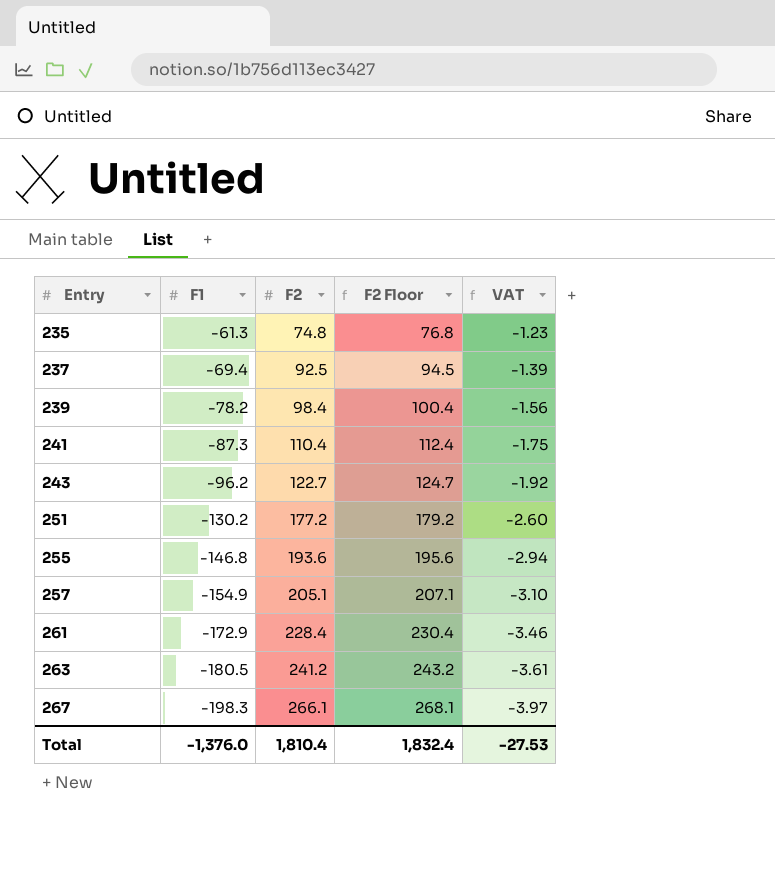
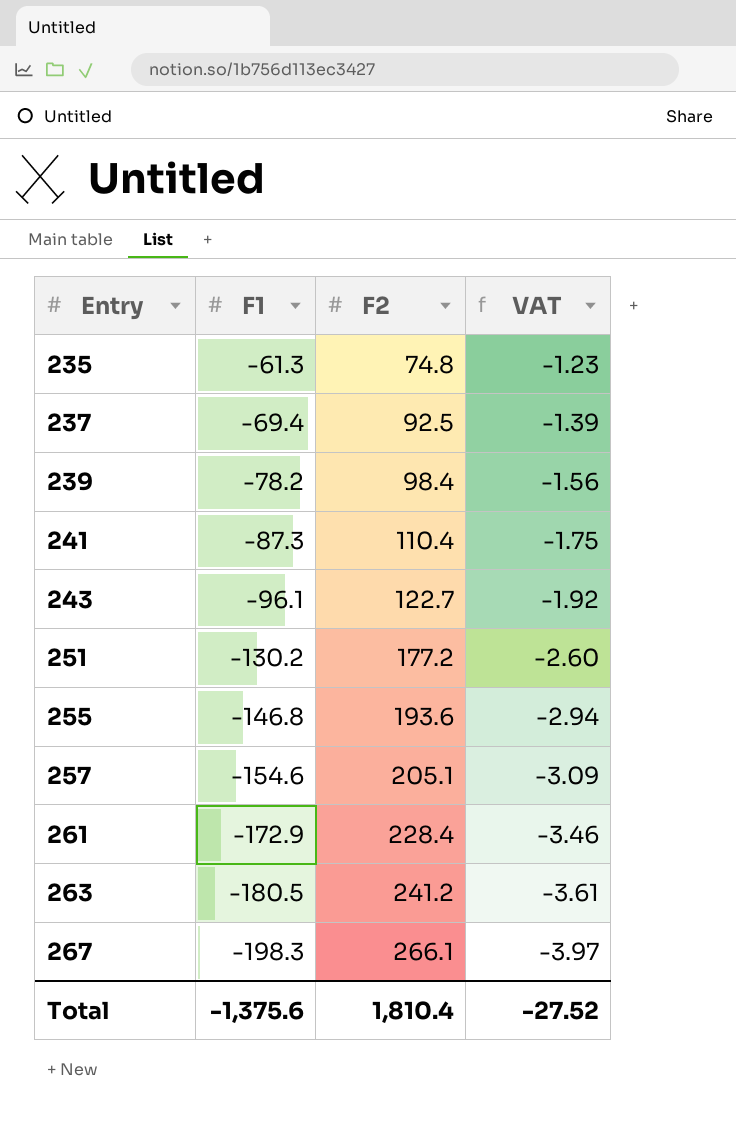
column F2 Floor | formula: [F2] + 2 -> none
243 | F1: -96.2 -> -96.1
257 | F1: -154.9 -> -154.6
257 | VAT: -3.10 -> -3.09
Total | F1: -1,376.0 -> -1,375.6
Total | VAT: -27.53 -> -27.52

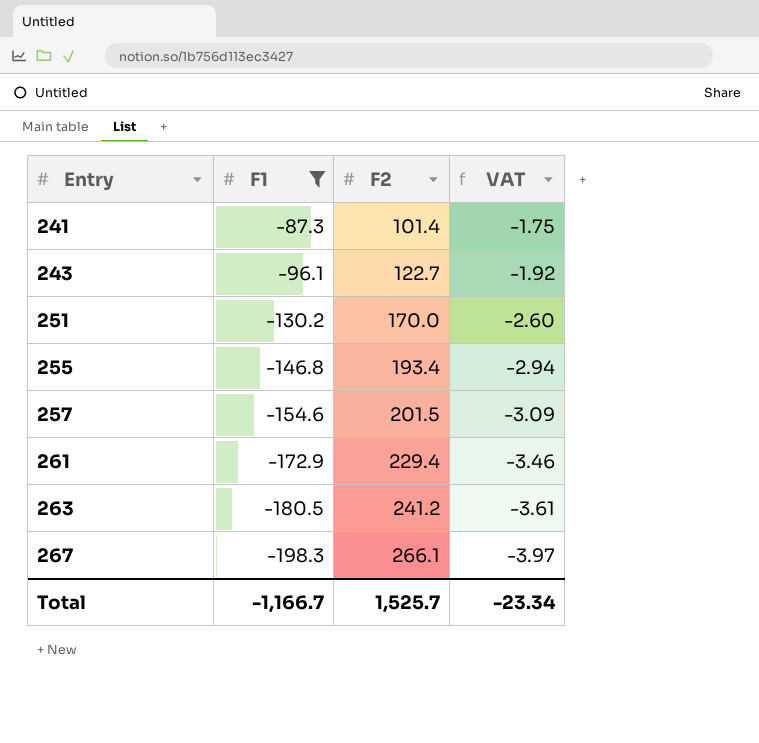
filter: none -> F1 <= -87.3
241 | F2: 110.4 -> 101.4
251 | F2: 177.2 -> 170.0
255 | F2: 193.6 -> 193.4
257 | F2: 205.1 -> 201.5
261 | F2: 228.4 -> 229.4
Total | F1: -1,375.6 -> -1,166.7
Total | F2: 1,810.4 -> 1,525.7
Total | VAT: -27.52 -> -23.34

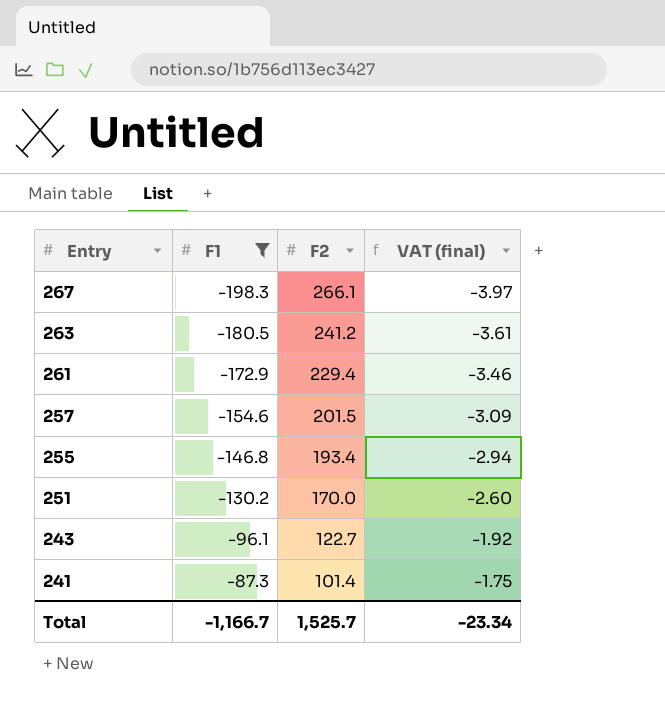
row order: Entry ascending -> Entry descending
column name: VAT -> VAT (final)

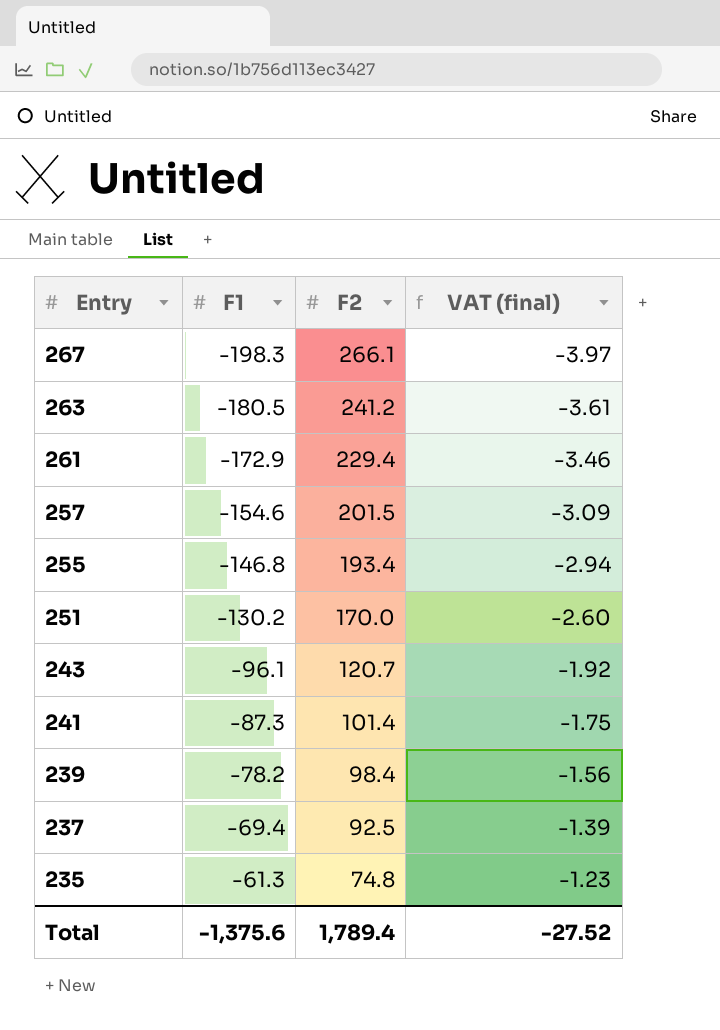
filter: F1 <= -87.3 -> none
243 | F2: 122.7 -> 120.7
Total | F1: -1,166.7 -> -1,375.6
Total | F2: 1,525.7 -> 1,789.4
Total | VAT (final): -23.34 -> -27.52

